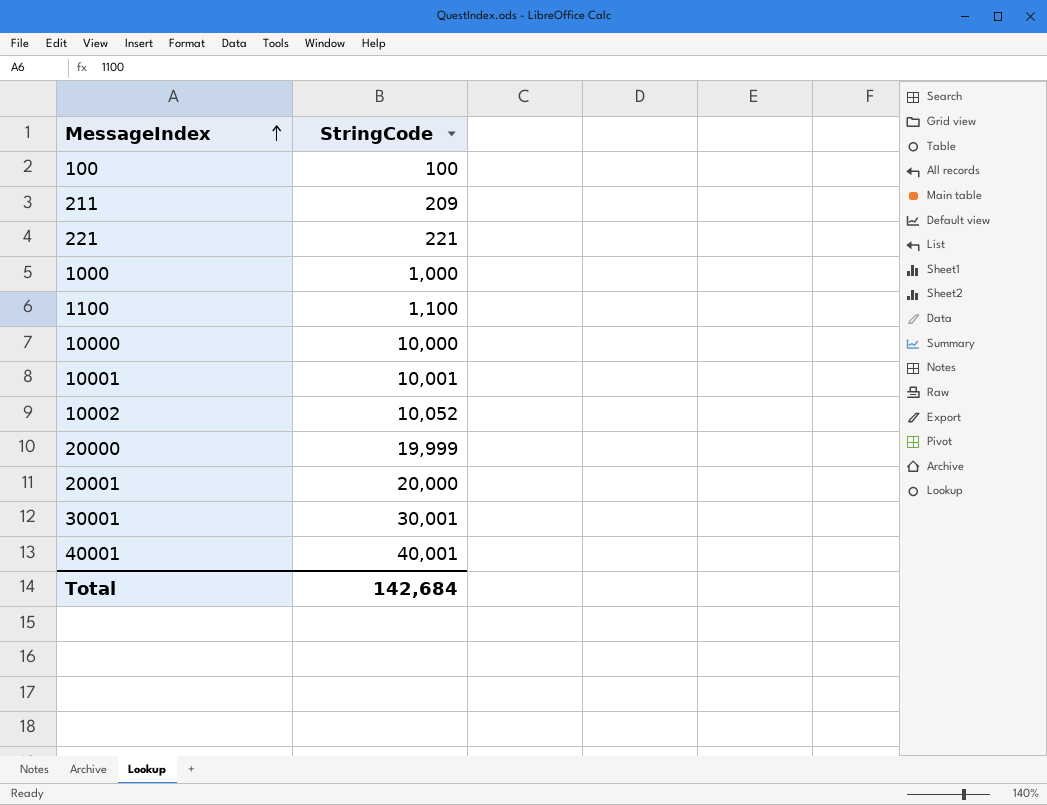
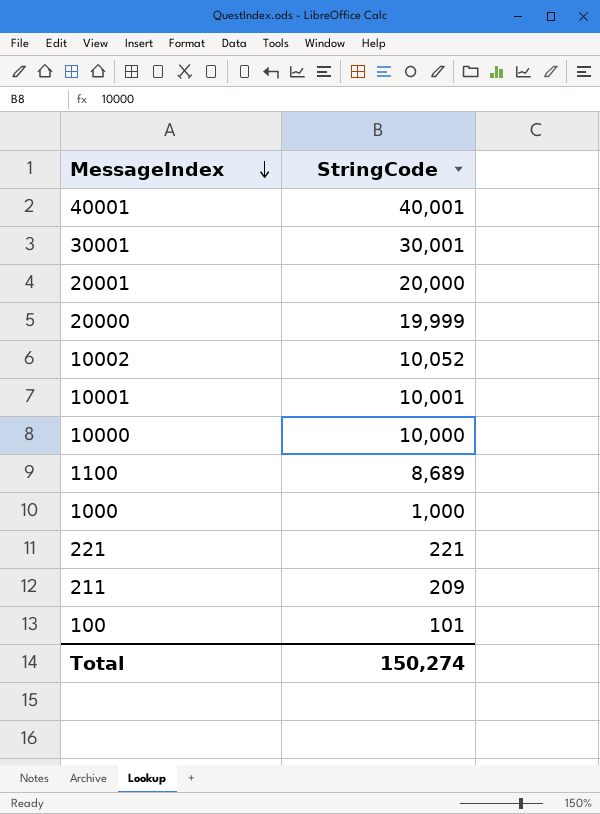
row order: MessageIndex ascending -> MessageIndex descending
1100 | StringCode: 1,100 -> 8,689
100 | StringCode: 100 -> 101
Total | StringCode: 142,684 -> 150,274

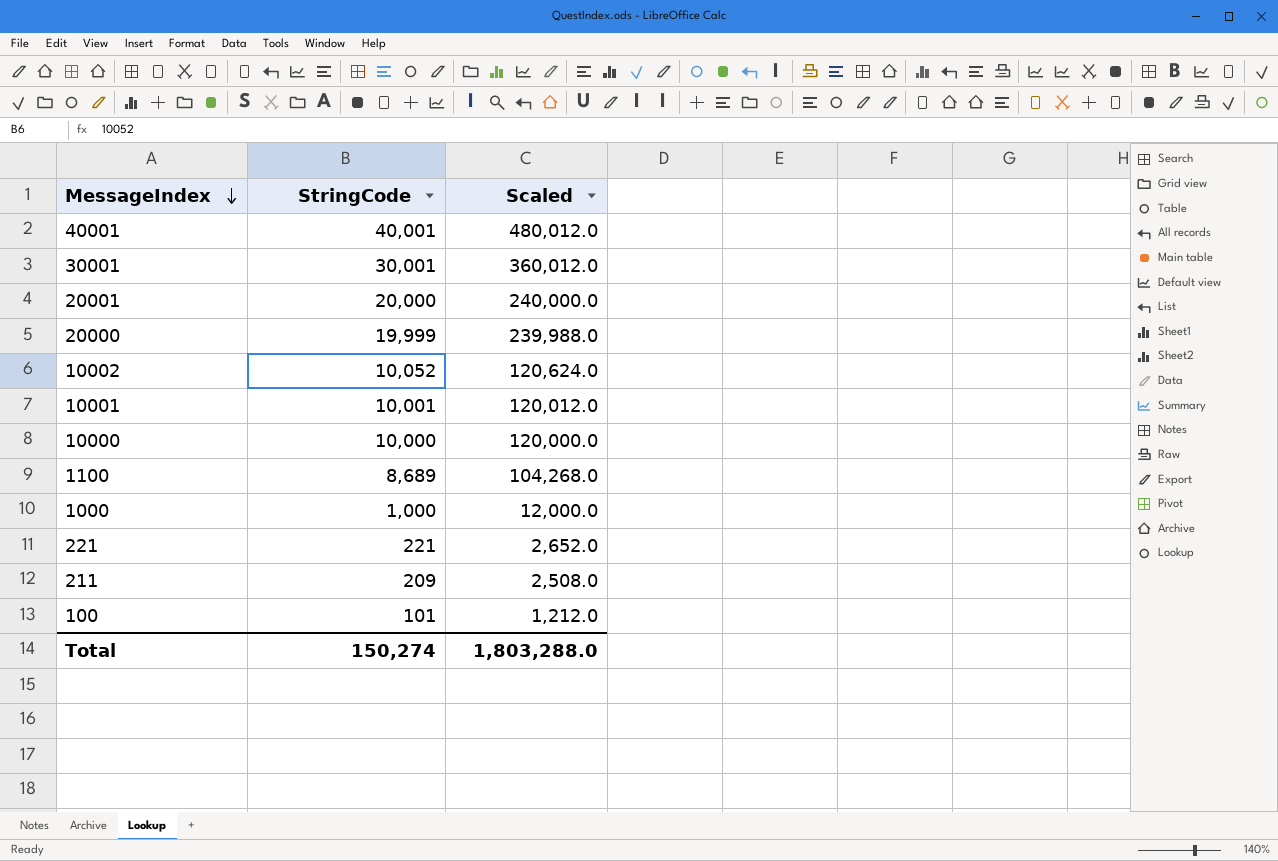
column Scaled | formula: none -> [StringCode] * 12

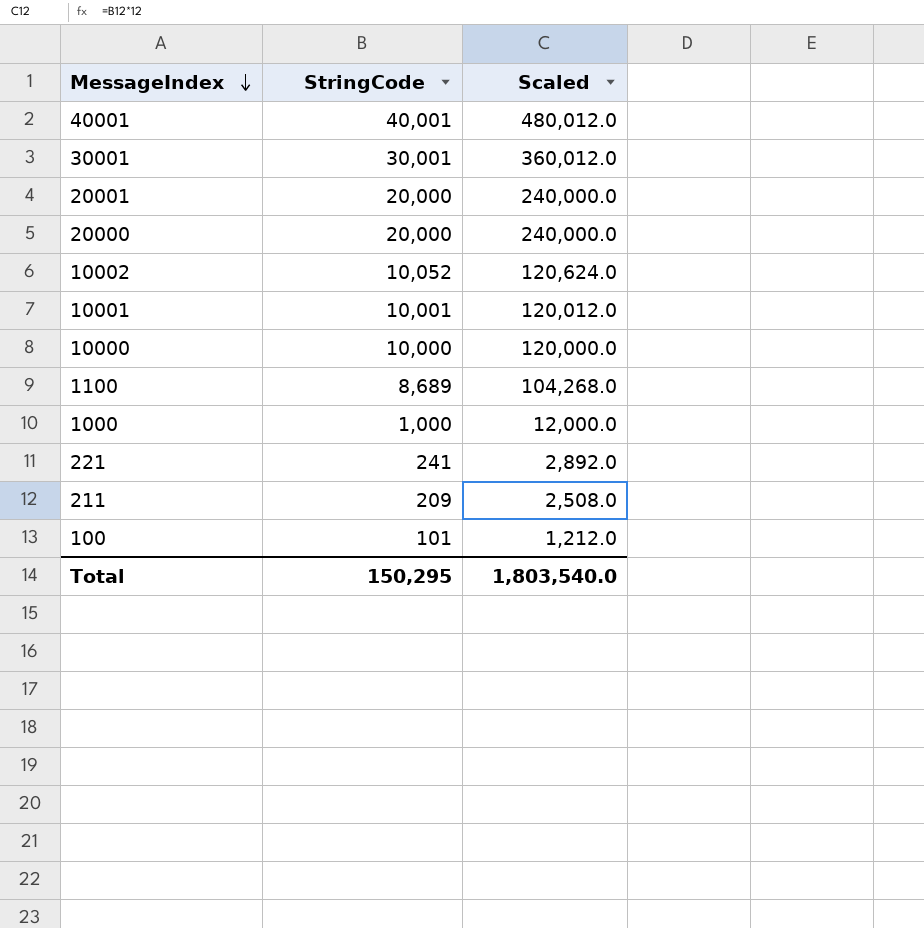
20000 | StringCode: 19,999 -> 20,000
20000 | Scaled: 239,988.0 -> 240,000.0
221 | StringCode: 221 -> 241
221 | Scaled: 2,652.0 -> 2,892.0
Total | StringCode: 150,274 -> 150,295
Total | Scaled: 1,803,288.0 -> 1,803,540.0

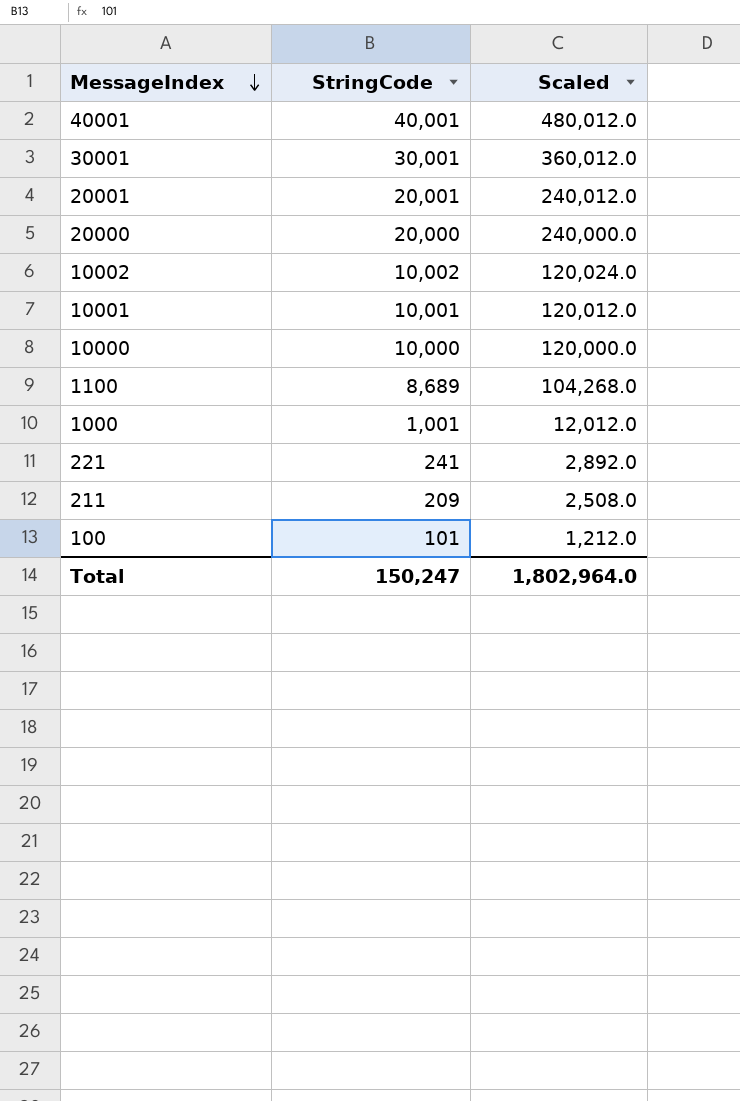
20001 | StringCode: 20,000 -> 20,001
20001 | Scaled: 240,000.0 -> 240,012.0
10002 | StringCode: 10,052 -> 10,002
10002 | Scaled: 120,624.0 -> 120,024.0
1000 | StringCode: 1,000 -> 1,001
1000 | Scaled: 12,000.0 -> 12,012.0
Total | StringCode: 150,295 -> 150,247
Total | Scaled: 1,803,540.0 -> 1,802,964.0

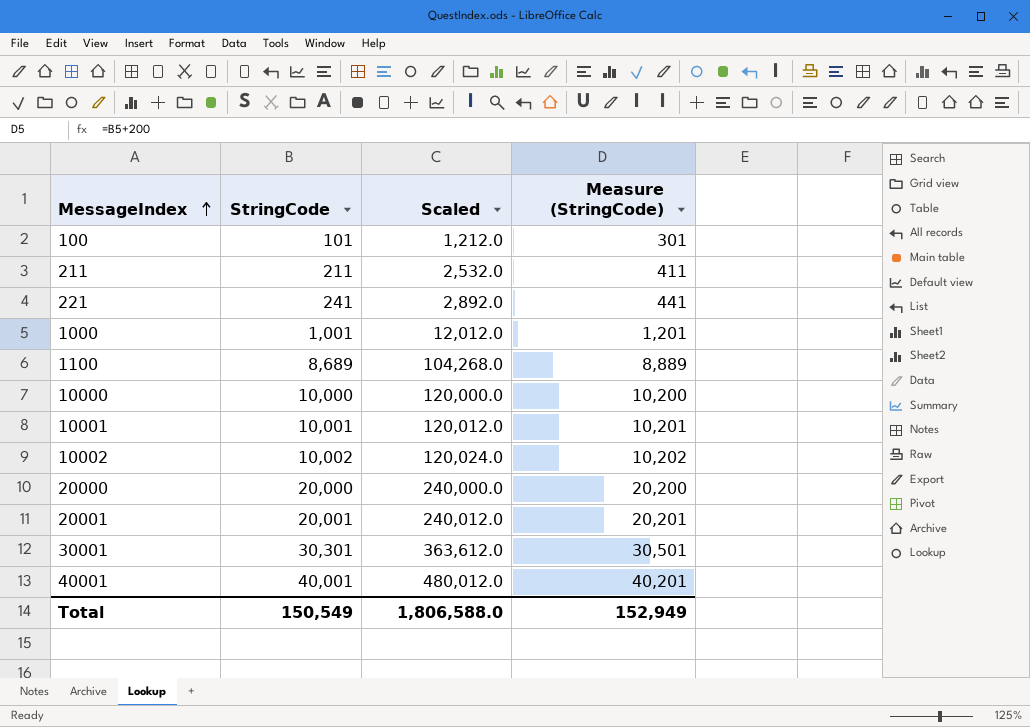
row order: MessageIndex descending -> MessageIndex ascending
column Measure (StringCode) | formula: none -> [StringCode] + 200
211 | StringCode: 209 -> 211
211 | Scaled: 2,508.0 -> 2,532.0
30001 | StringCode: 30,001 -> 30,301
30001 | Scaled: 360,012.0 -> 363,612.0
Total | StringCode: 150,247 -> 150,549
Total | Scaled: 1,802,964.0 -> 1,806,588.0

